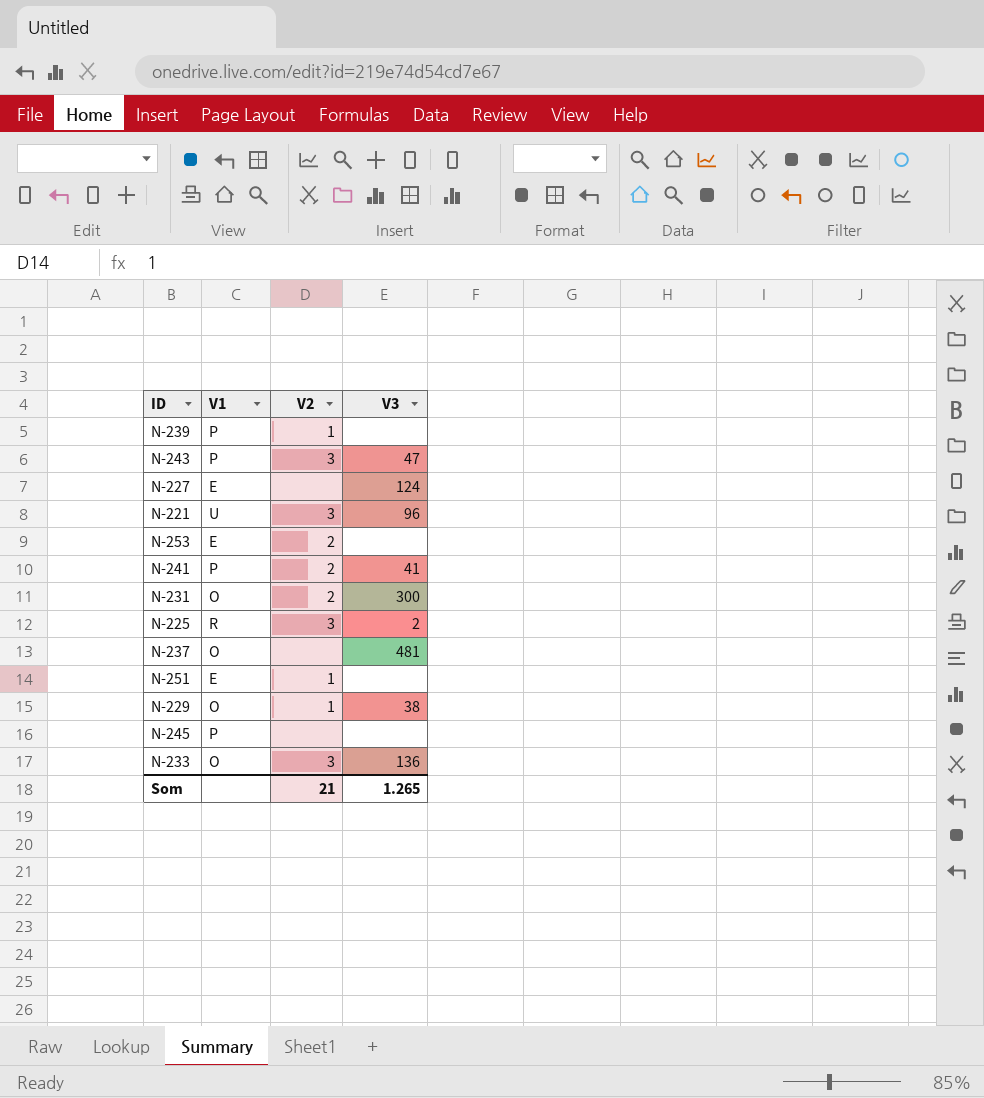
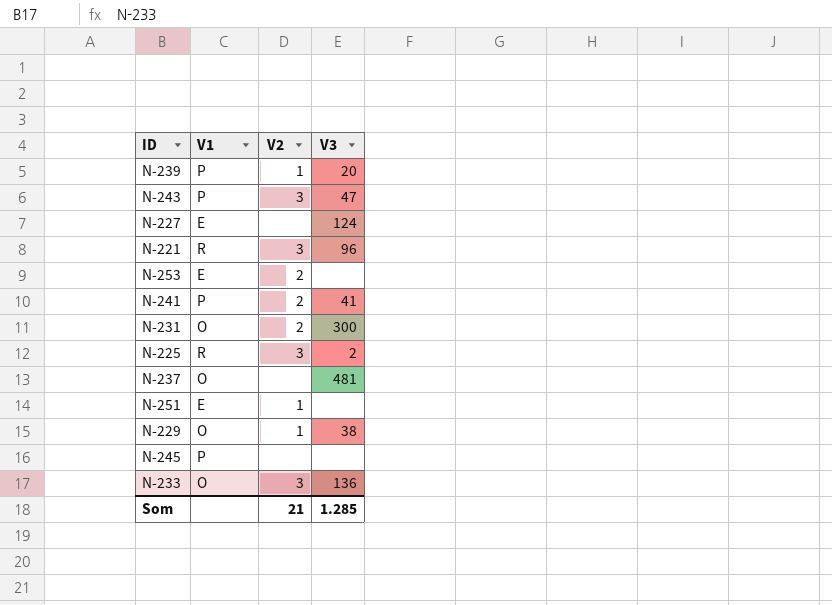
N-239 | V3: none -> 20
N-221 | V1: U -> R
Som | V3: 1.265 -> 1.285

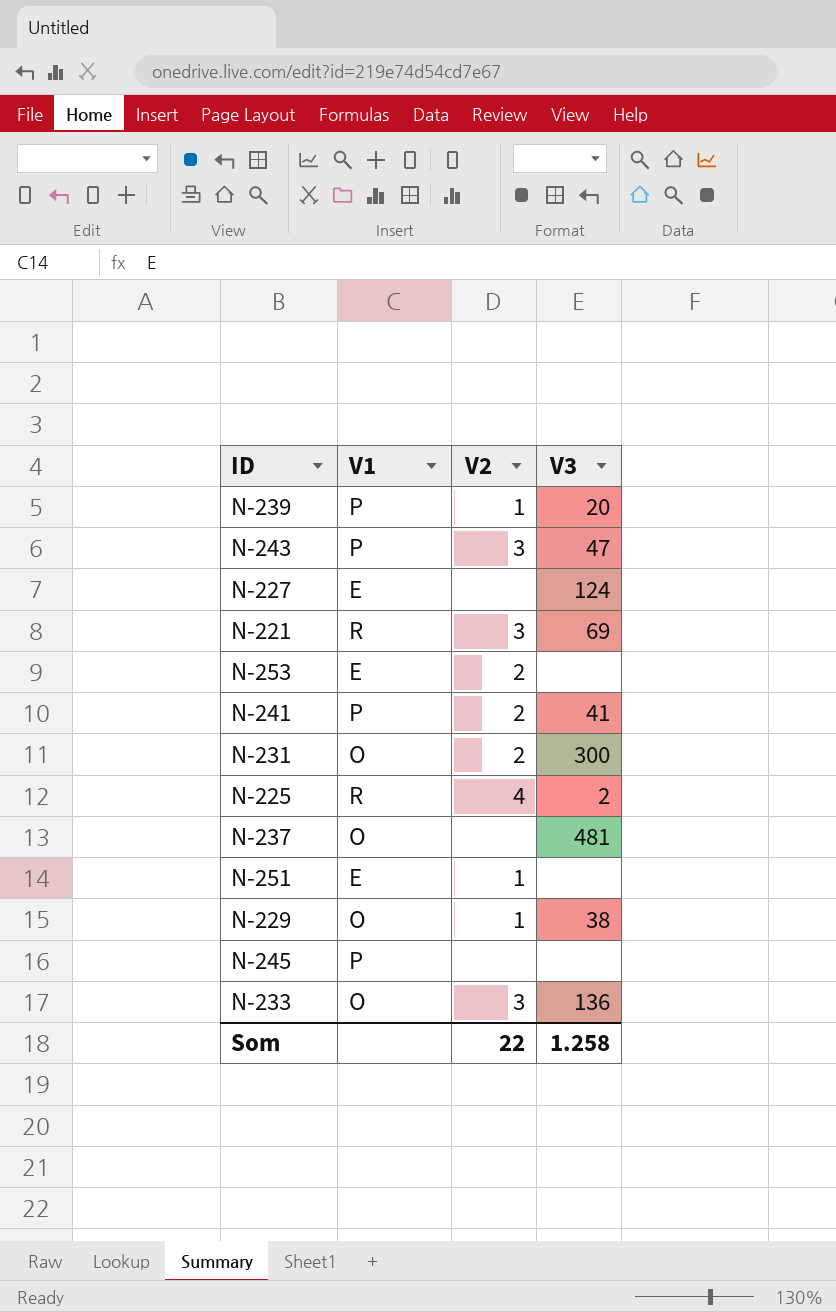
N-221 | V3: 96 -> 69
N-225 | V2: 3 -> 4
Som | V2: 21 -> 22
Som | V3: 1.285 -> 1.258

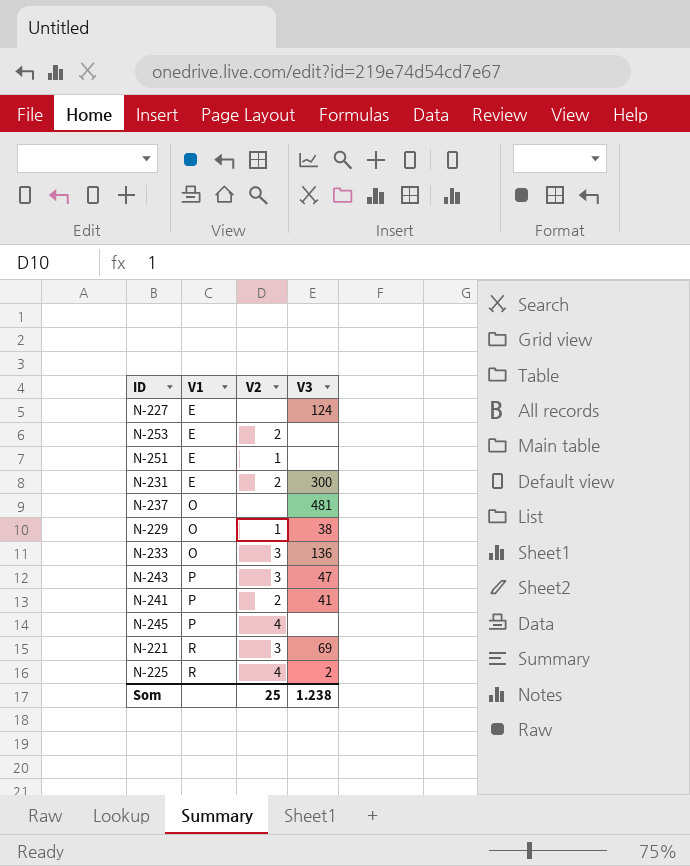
row order: none -> V1 ascending
row N-239: P | 1 | 20 -> none
N-231 | V1: O -> E
N-245 | V2: none -> 4
Som | V2: 22 -> 25
Som | V3: 1.258 -> 1.238

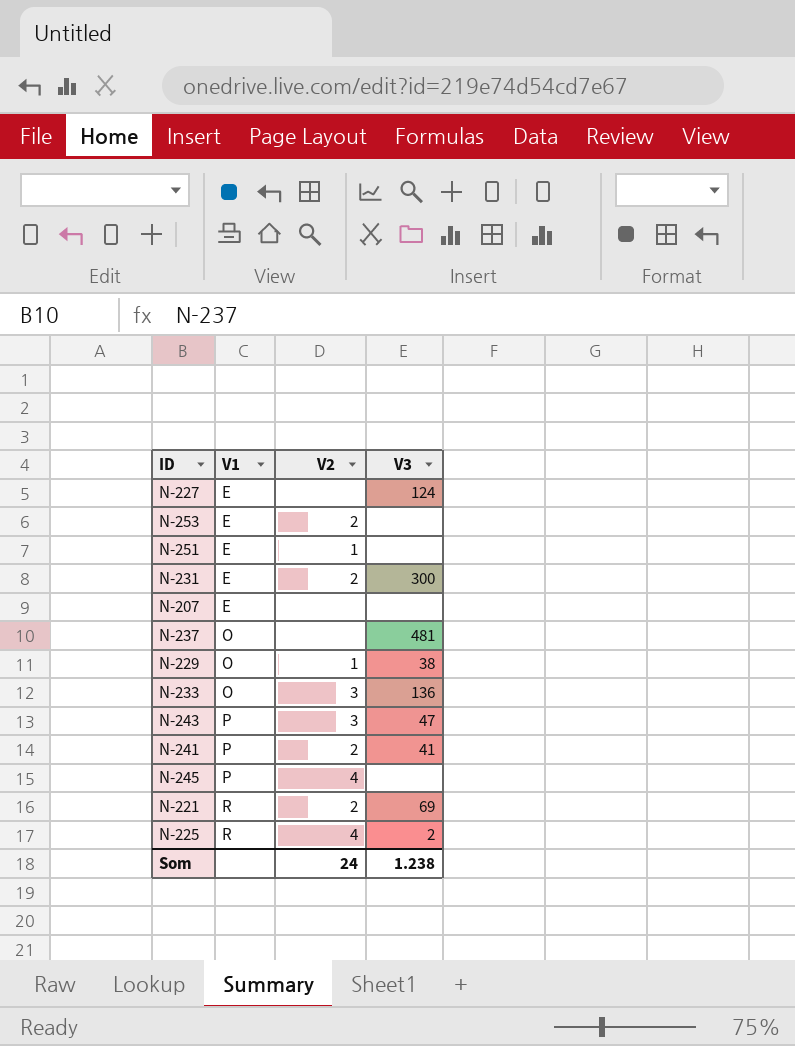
row N-207: none -> E | none | none
N-221 | V2: 3 -> 2
Som | V2: 25 -> 24

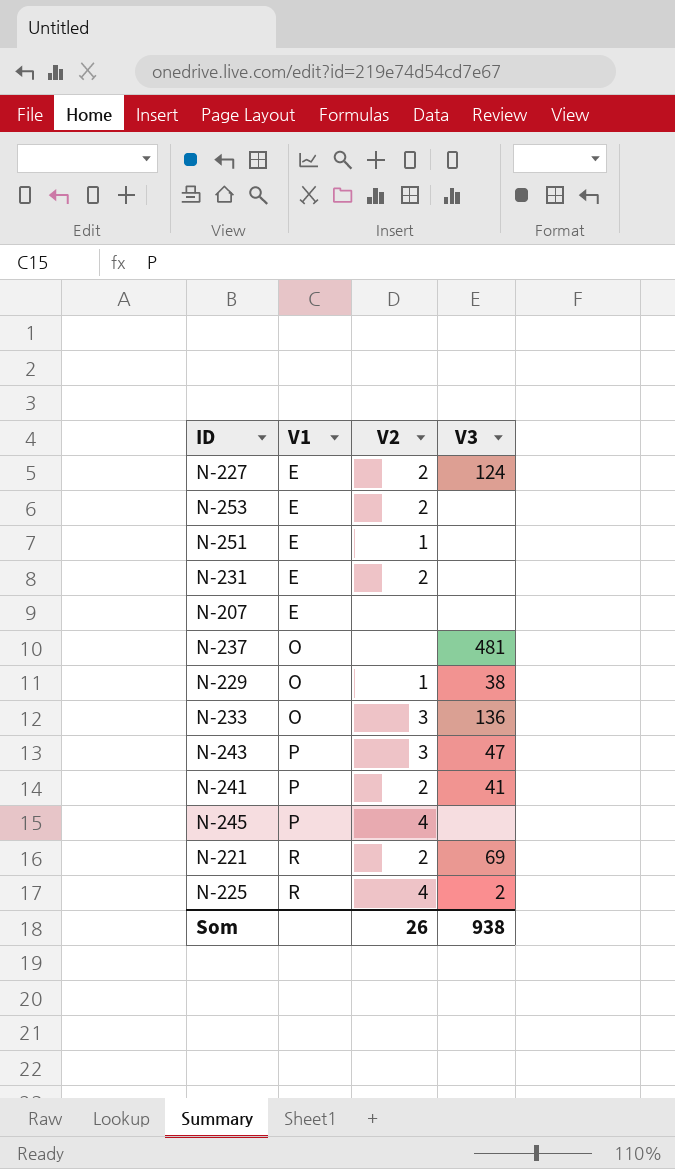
N-227 | V2: none -> 2
N-231 | V3: 300 -> none
Som | V2: 24 -> 26
Som | V3: 1.238 -> 938

